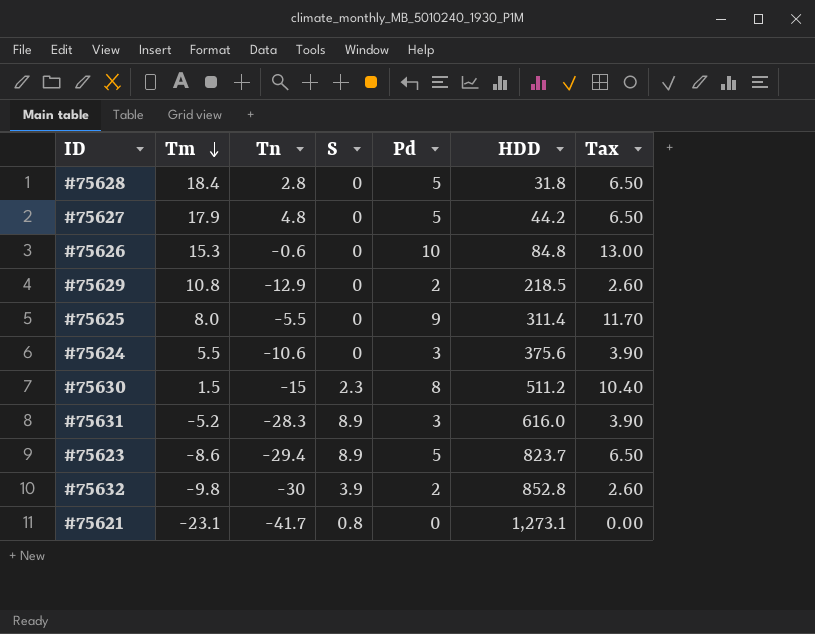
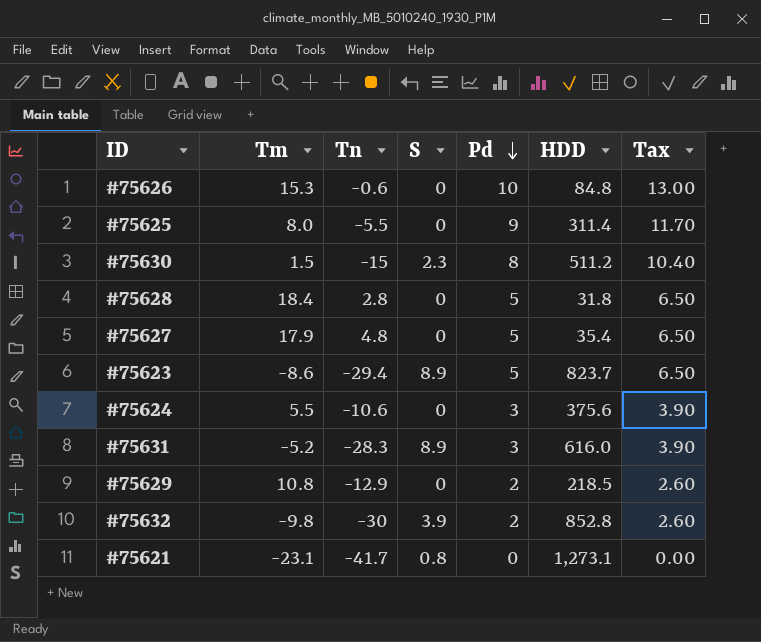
row order: Tm descending -> Pd descending
#75627 | HDD: 44.2 -> 35.4

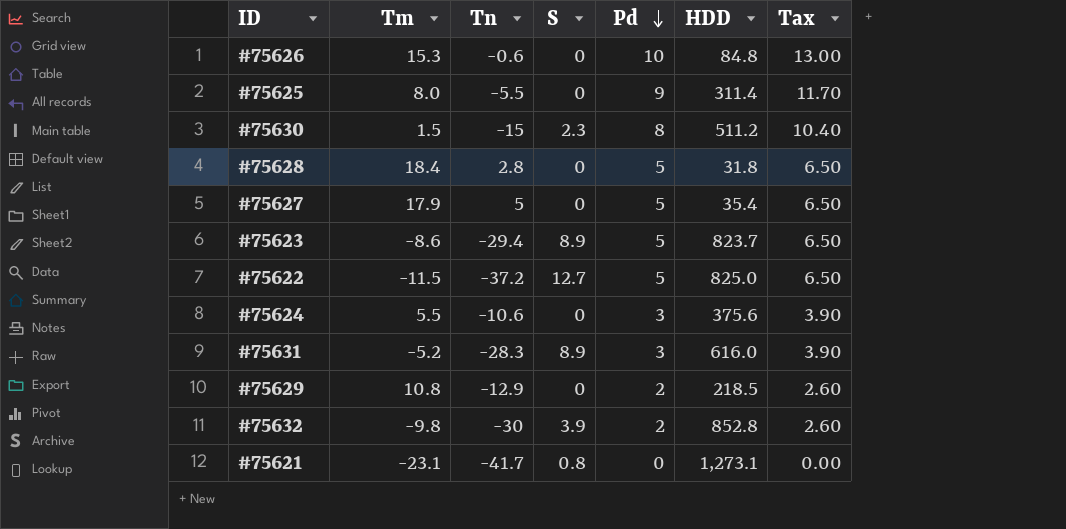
#75627 | Tn: 4.8 -> 5
row #75622: none -> -11.5 | -37.2 | 12.7 | 5 | 825.0 | 6.50

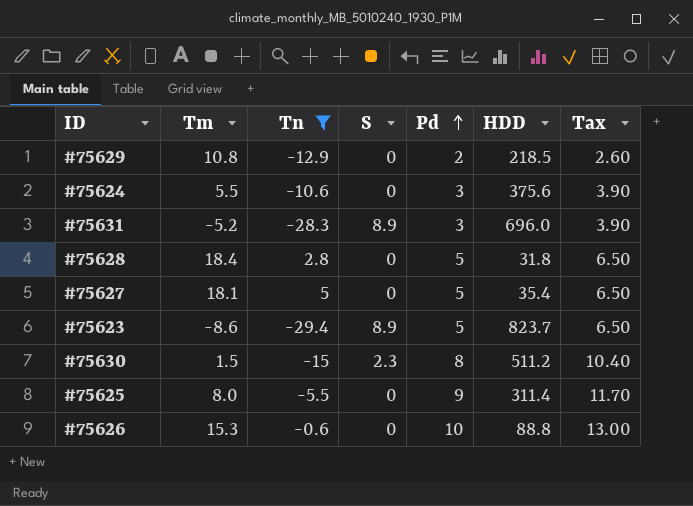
filter: none -> Tn >= -29.4
row order: Pd descending -> Pd ascending
#75631 | HDD: 616.0 -> 696.0
#75627 | Tm: 17.9 -> 18.1
#75626 | HDD: 84.8 -> 88.8

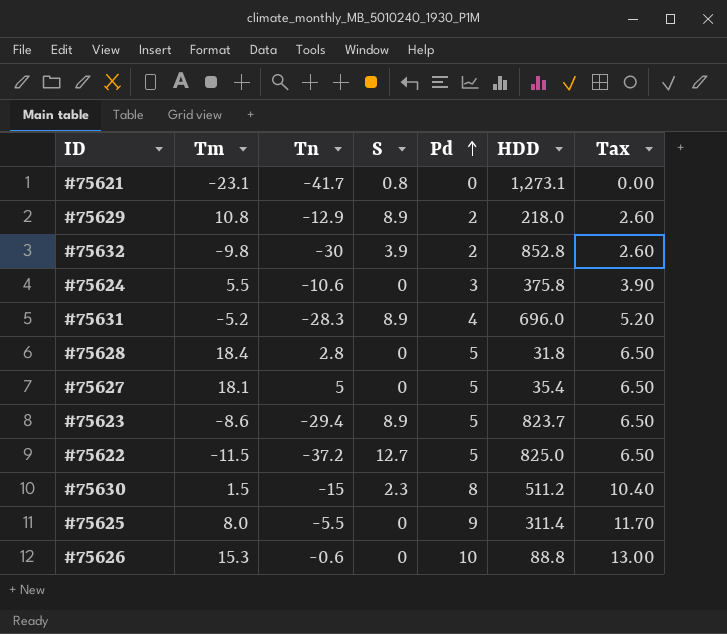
filter: Tn >= -29.4 -> none
#75629 | S: 0 -> 8.9
#75629 | HDD: 218.5 -> 218.0
#75624 | HDD: 375.6 -> 375.8
#75631 | Pd: 3 -> 4
#75631 | Tax: 3.90 -> 5.20

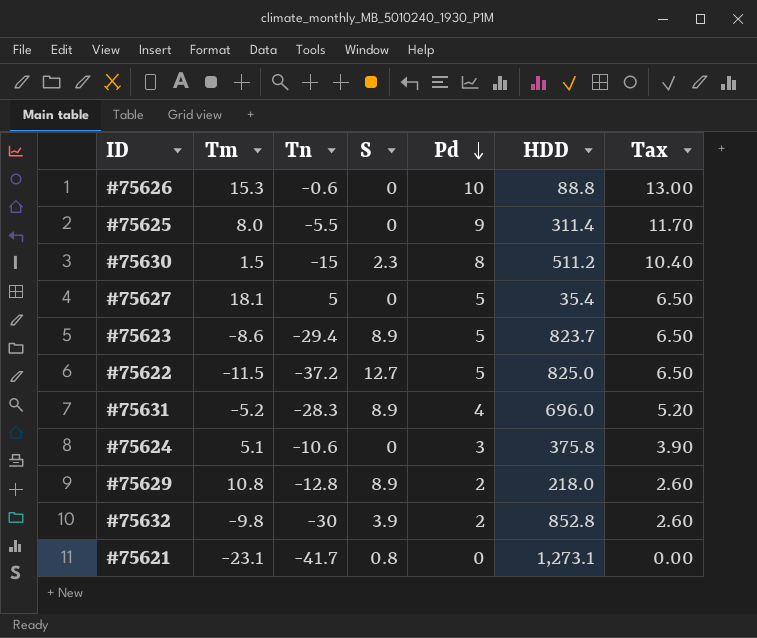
row order: Pd ascending -> Pd descending
row #75628: 18.4 | 2.8 | 0 | 5 | 31.8 | 6.50 -> none
#75624 | Tm: 5.5 -> 5.1
#75629 | Tn: -12.9 -> -12.8

